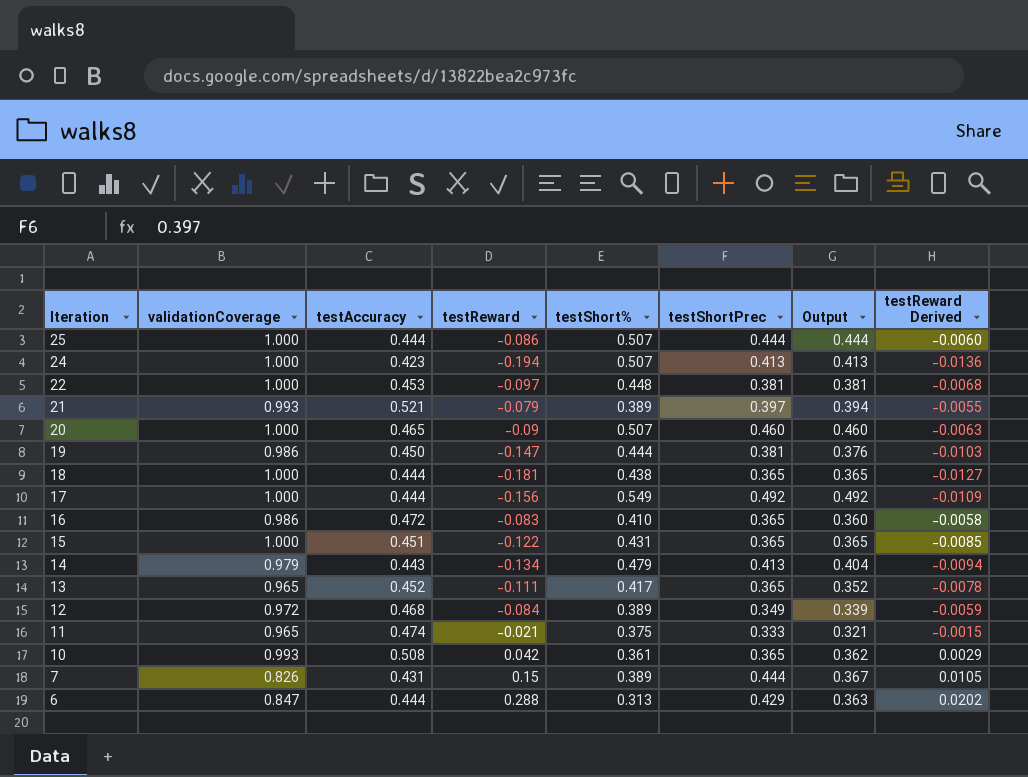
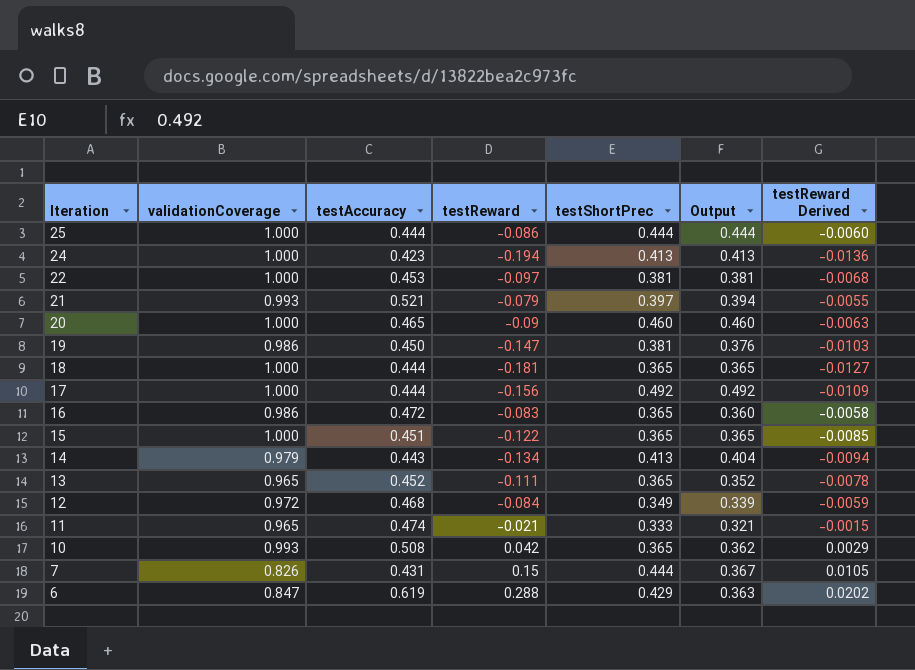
column testShort% | position: 5 -> none
6 | testAccuracy: 0.444 -> 0.619

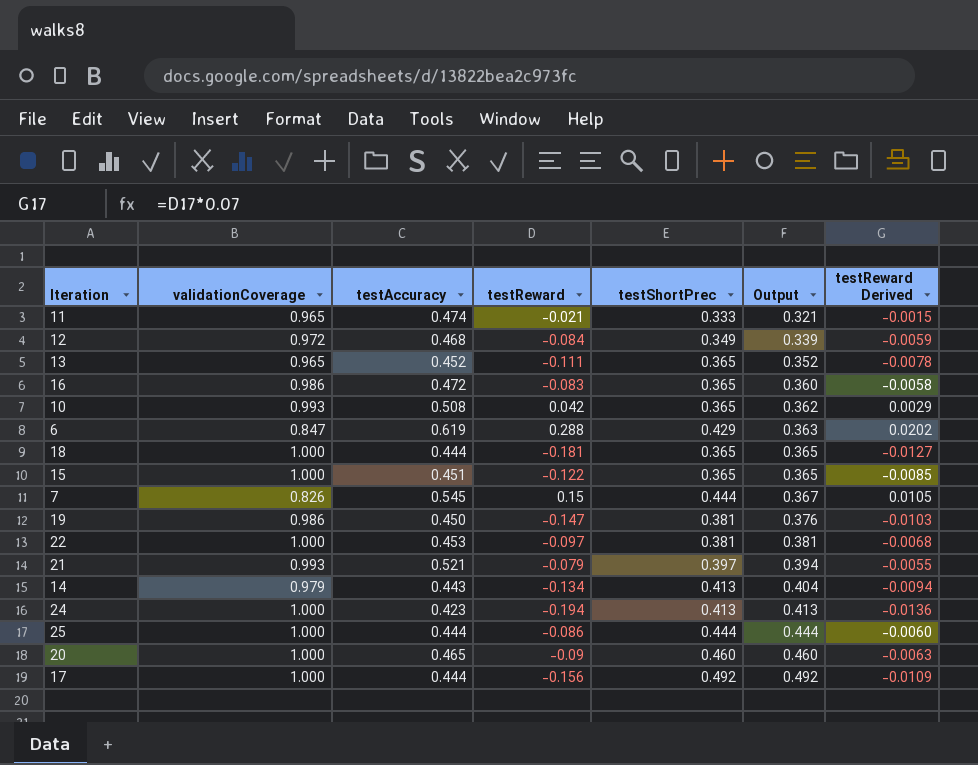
row order: Iteration descending -> Output ascending
7 | testAccuracy: 0.431 -> 0.545

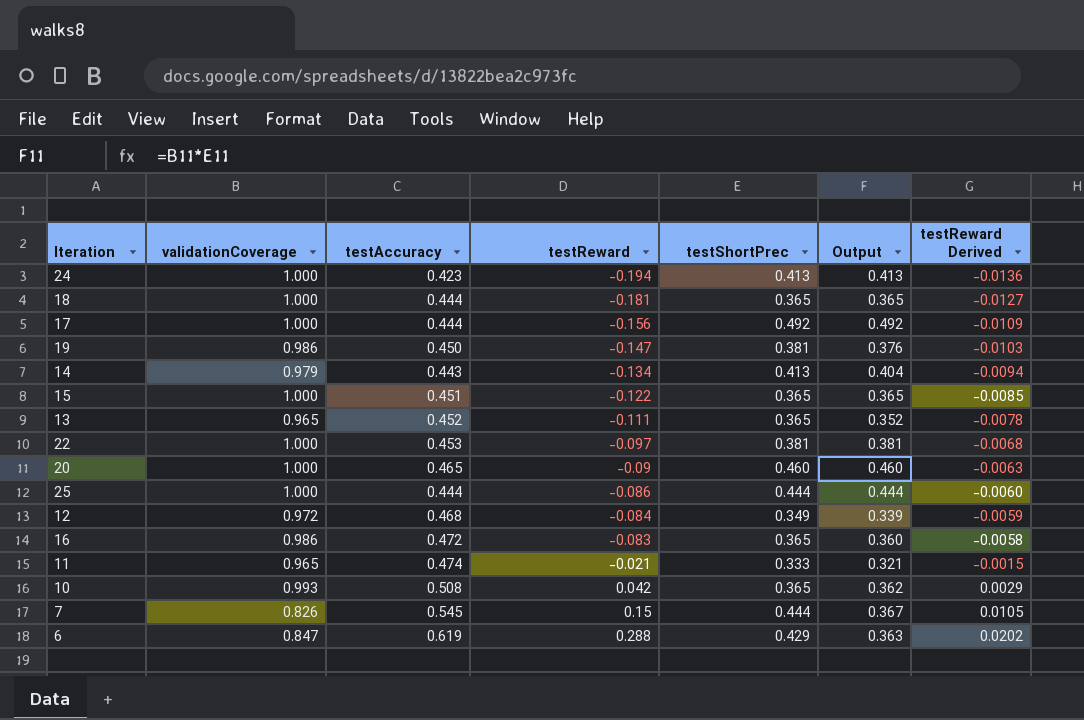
row order: Output ascending -> testReward ascending
row 21: 0.993 | 0.521 | -0.079 | 0.397 | 0.394 | -0.0055 -> none

